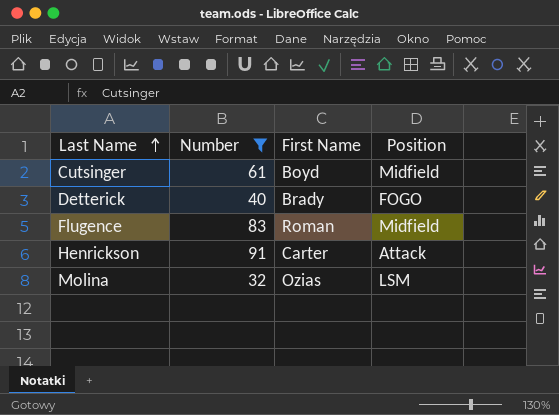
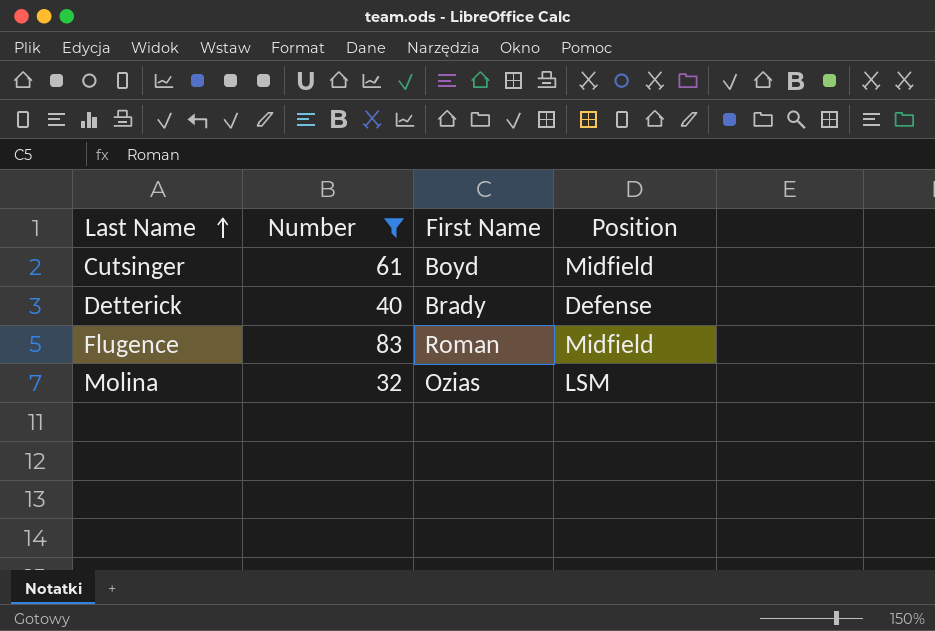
row Henrickson: 91 | Carter | Attack -> none
Detterick | Position: FOGO -> Defense

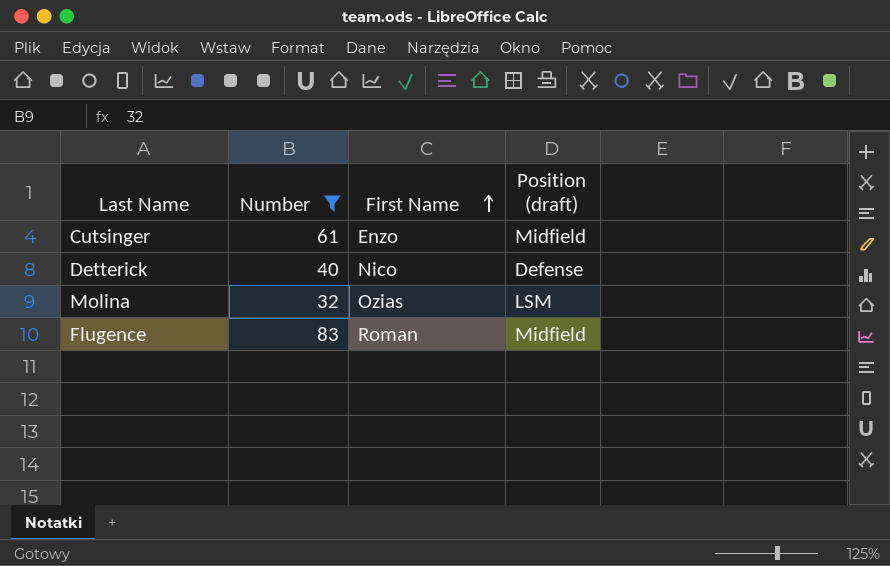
row order: Last Name ascending -> First Name ascending
column name: Position -> Position (draft)
Cutsinger | First Name: Boyd -> Enzo
Detterick | First Name: Brady -> Nico

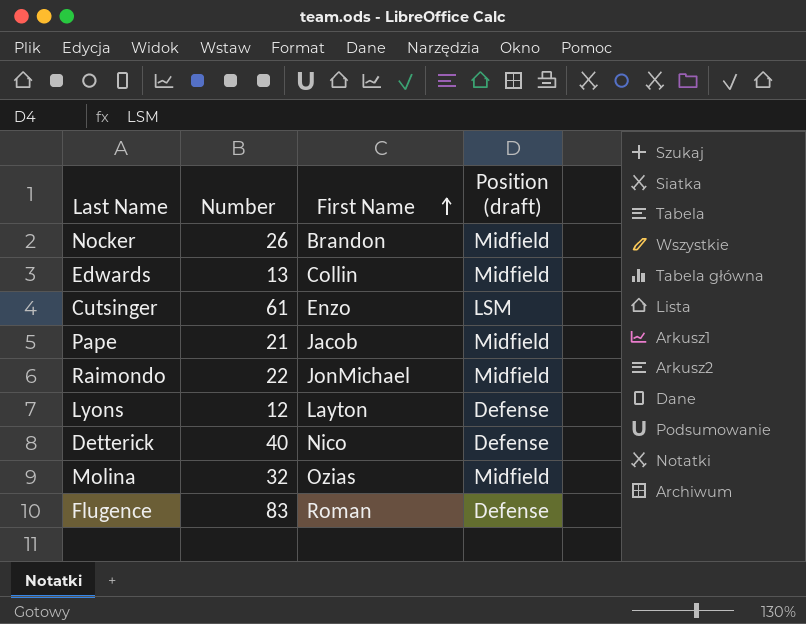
filter: Number >= 32 -> none
Cutsinger | Position (draft): Midfield -> LSM
Molina | Position (draft): LSM -> Midfield
Flugence | Position (draft): Midfield -> Defense

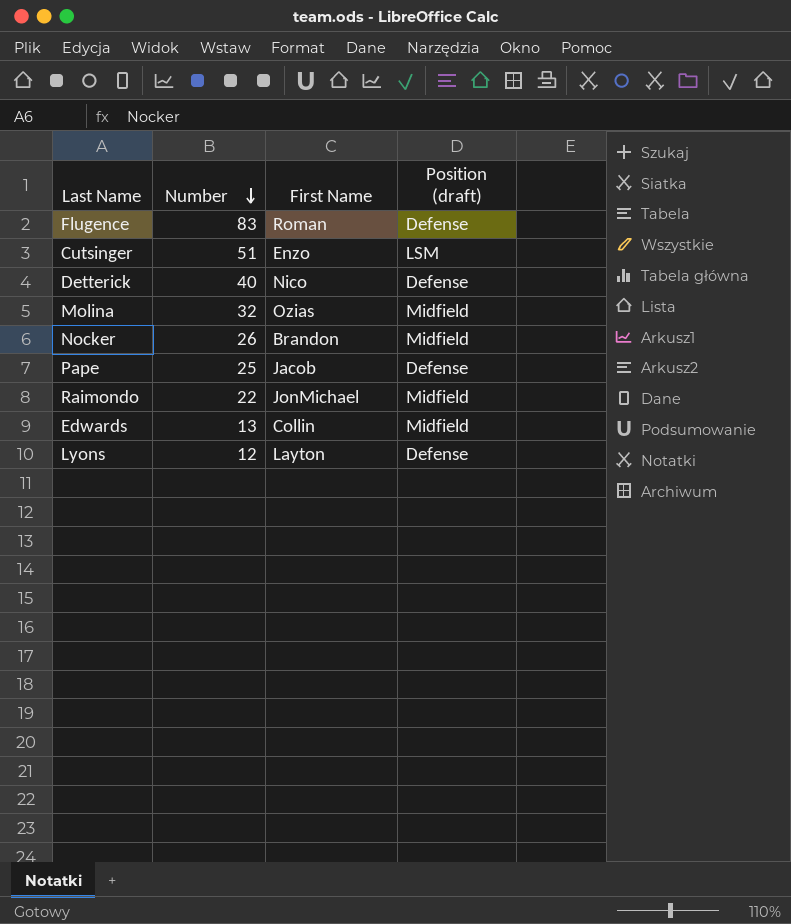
row order: First Name ascending -> Number descending
Cutsinger | Number: 61 -> 51
Pape | Number: 21 -> 25
Pape | Position (draft): Midfield -> Defense

